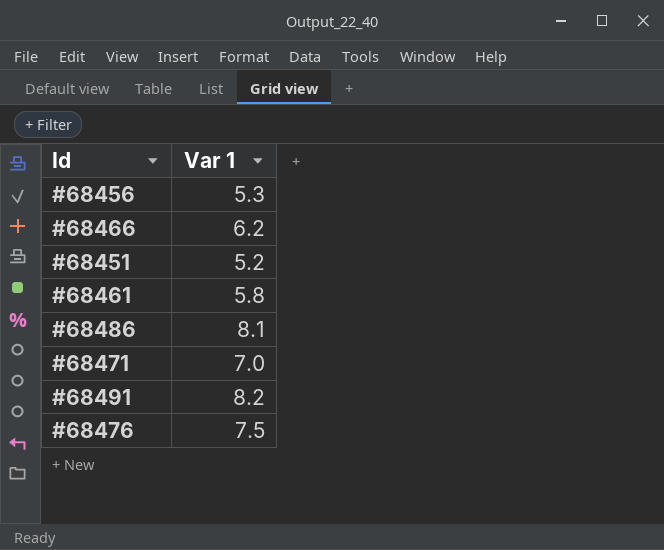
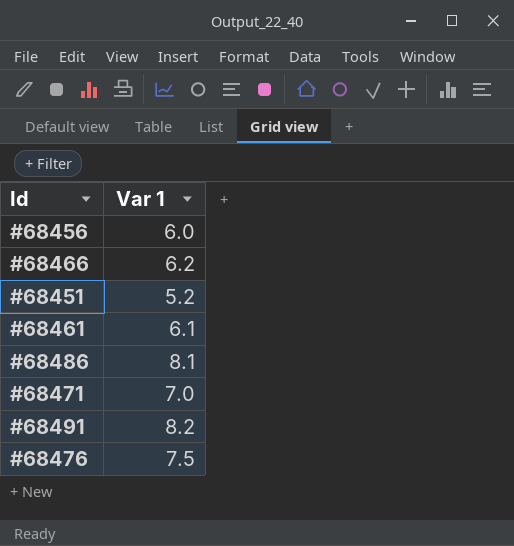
#68456 | Var 1: 5.3 -> 6.0
#68461 | Var 1: 5.8 -> 6.1

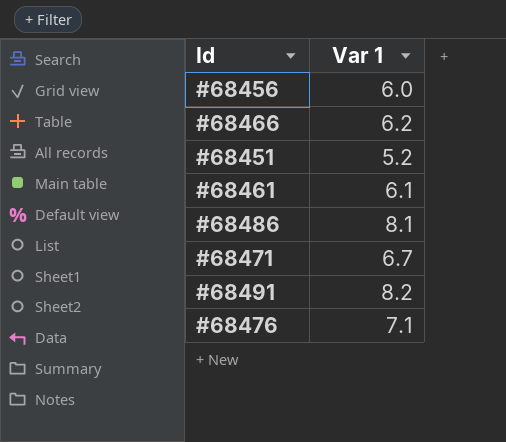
#68471 | Var 1: 7.0 -> 6.7
#68476 | Var 1: 7.5 -> 7.1

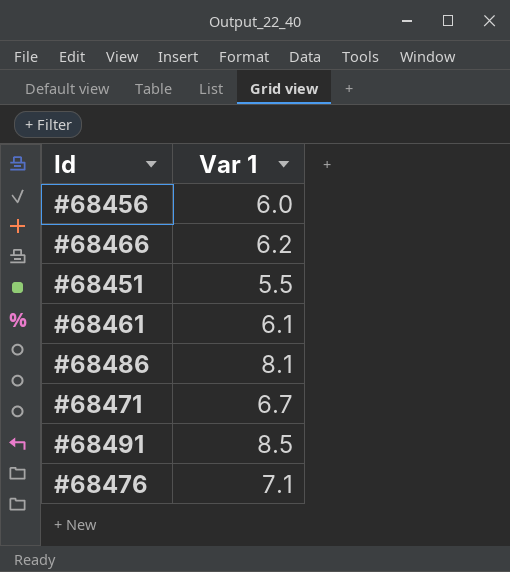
#68451 | Var 1: 5.2 -> 5.5
#68491 | Var 1: 8.2 -> 8.5

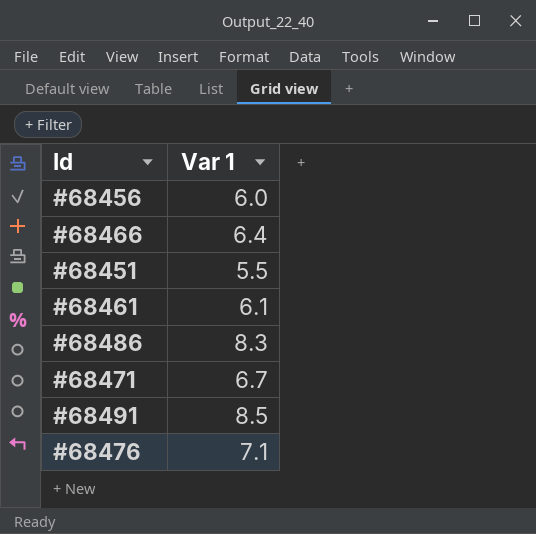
#68466 | Var 1: 6.2 -> 6.4
#68486 | Var 1: 8.1 -> 8.3

